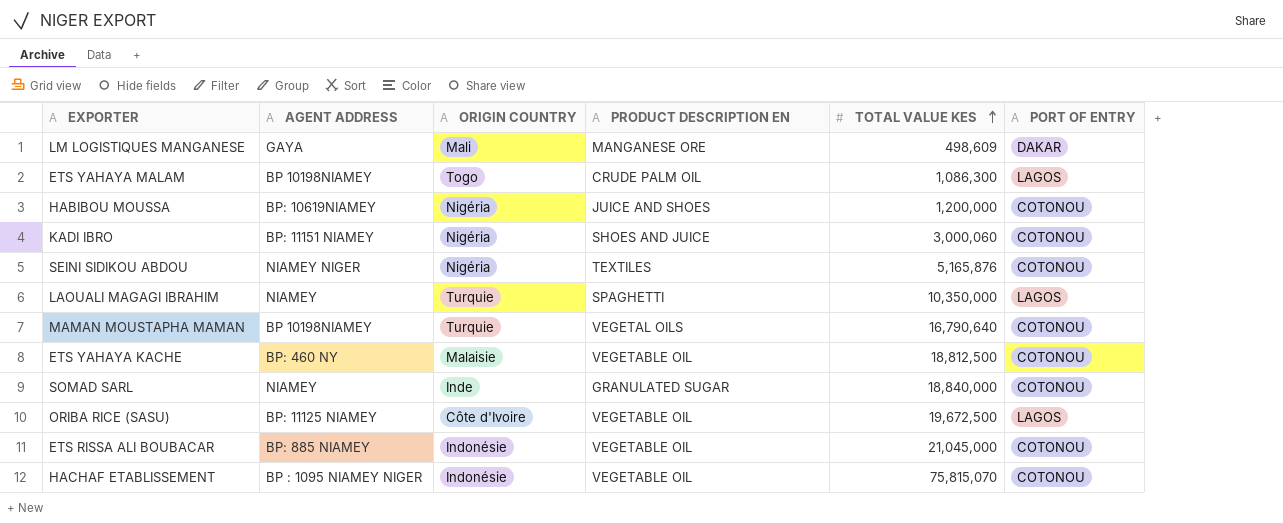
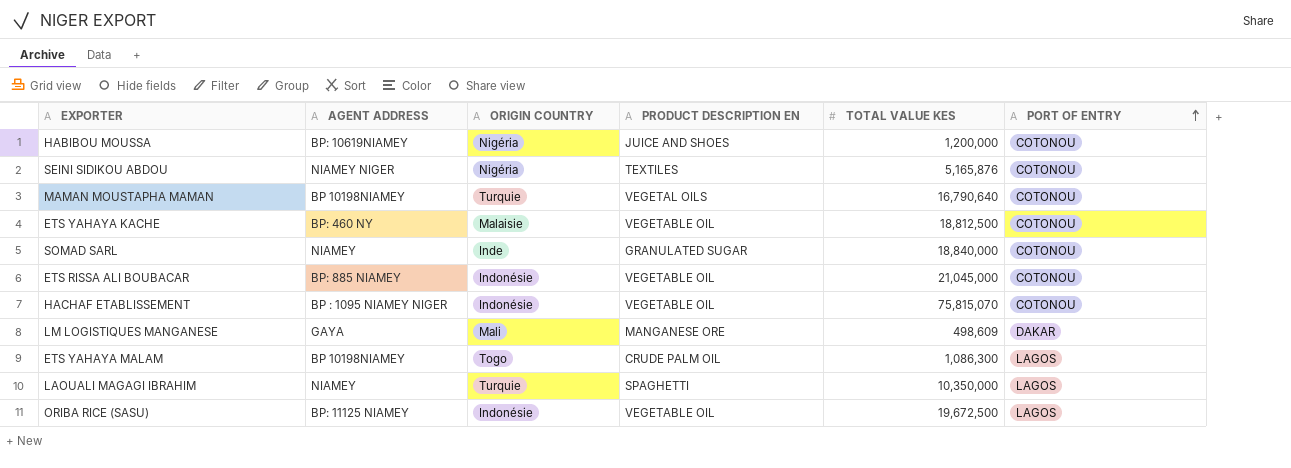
row order: TOTAL VALUE KES ascending -> PORT OF ENTRY ascending
row KADI IBRO: BP: 11151 NIAMEY | Nigéria | SHOES AND JUICE | 3,000,060 | COTONOU -> none
ORIBA RICE (SASU) | ORIGIN COUNTRY: Côte d'Ivoire -> Indonésie

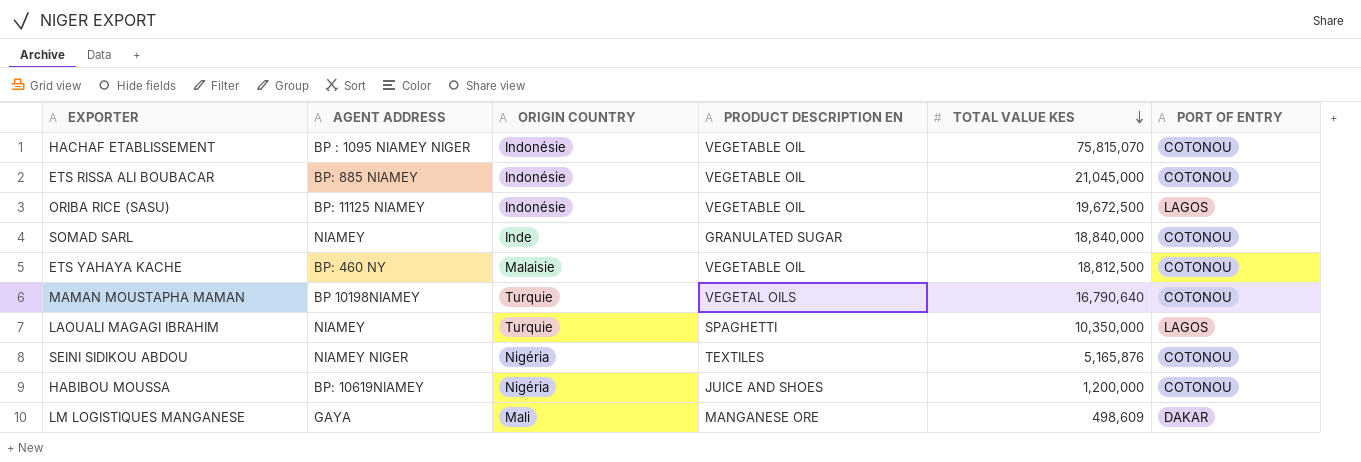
row order: PORT OF ENTRY ascending -> TOTAL VALUE KES descending
row ETS YAHAYA MALAM: BP 10198NIAMEY | Togo | CRUDE PALM OIL | 1,086,300 | LAGOS -> none

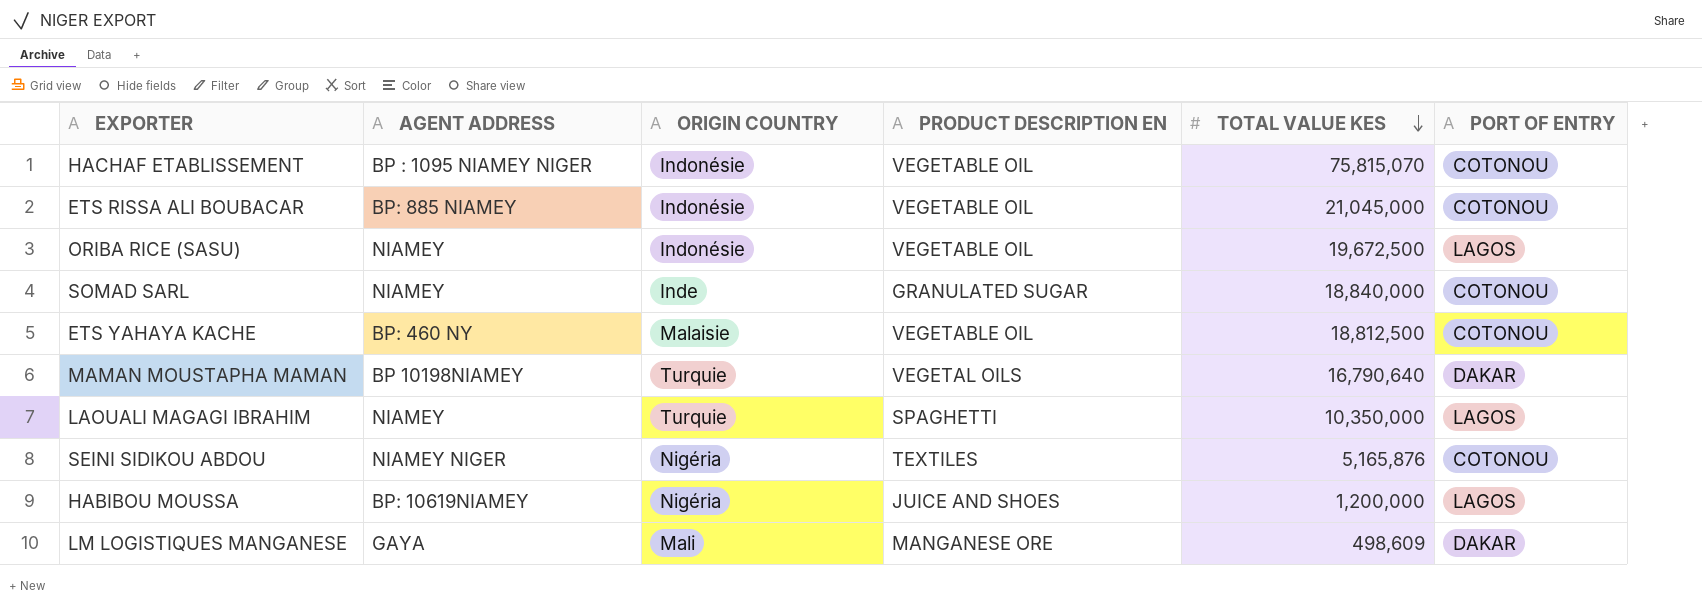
ORIBA RICE (SASU) | AGENT ADDRESS: BP: 11125 NIAMEY -> NIAMEY
MAMAN MOUSTAPHA MAMAN | PORT OF ENTRY: COTONOU -> DAKAR
HABIBOU MOUSSA | PORT OF ENTRY: COTONOU -> LAGOS

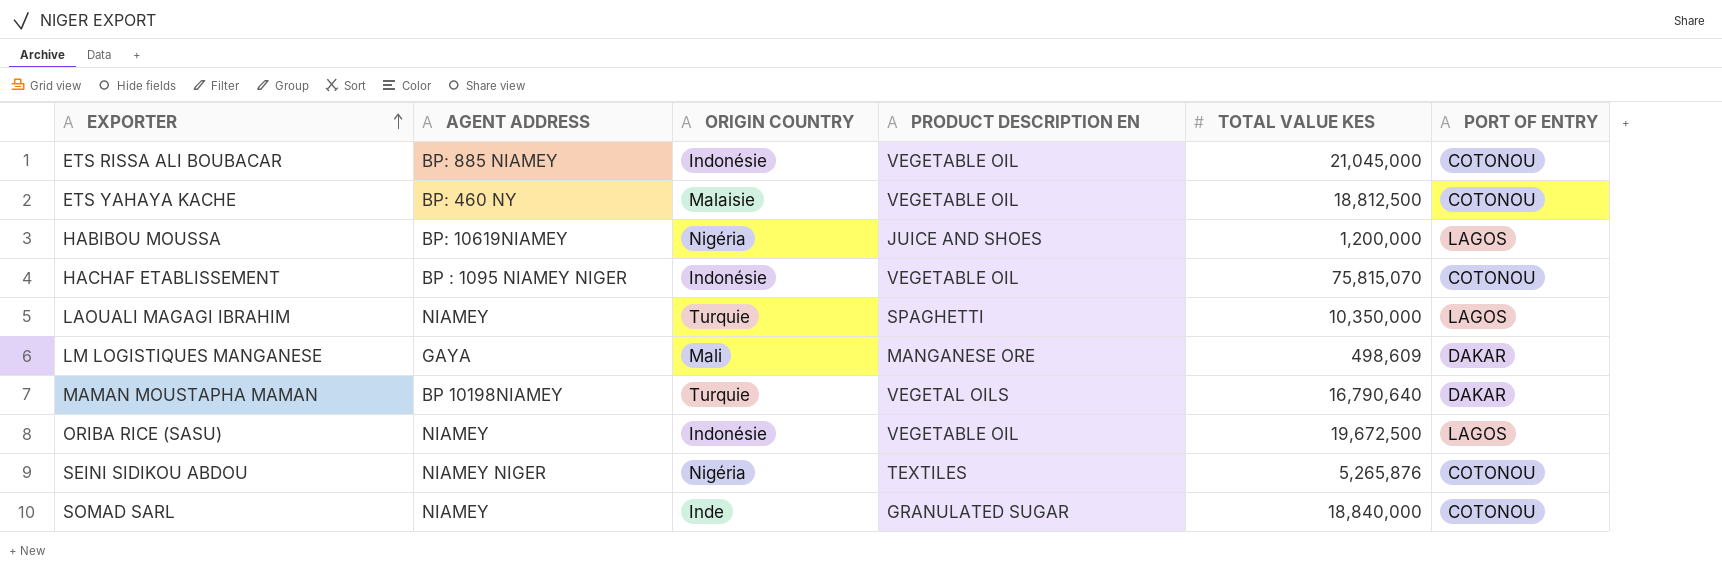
row order: TOTAL VALUE KES descending -> EXPORTER ascending
SEINI SIDIKOU ABDOU | TOTAL VALUE KES: 5,165,876 -> 5,265,876

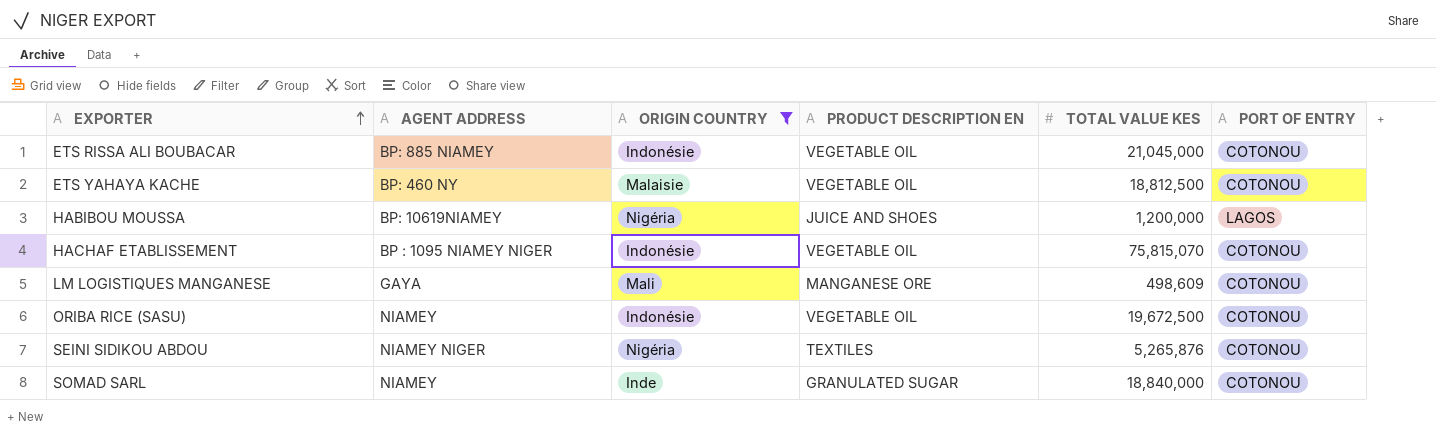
filter: none -> ORIGIN COUNTRY != Turquie
LM LOGISTIQUES MANGANESE | PORT OF ENTRY: DAKAR -> COTONOU
ORIBA RICE (SASU) | PORT OF ENTRY: LAGOS -> COTONOU

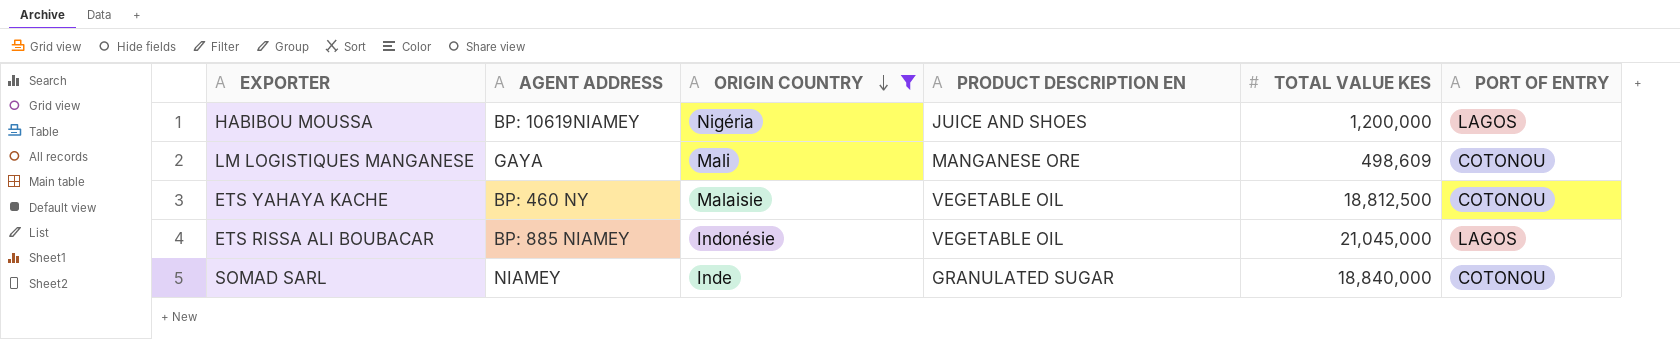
row order: EXPORTER ascending -> ORIGIN COUNTRY descending
row HACHAF ETABLISSEMENT: BP : 1095 NIAMEY NIGER | Indonésie | VEGETABLE OIL | 75,815,070 | COTONOU -> none
row ORIBA RICE (SASU): NIAMEY | Indonésie | VEGETABLE OIL | 19,672,500 | COTONOU -> none
row SEINI SIDIKOU ABDOU: NIAMEY NIGER | Nigéria | TEXTILES | 5,265,876 | COTONOU -> none
ETS RISSA ALI BOUBACAR | PORT OF ENTRY: COTONOU -> LAGOS

